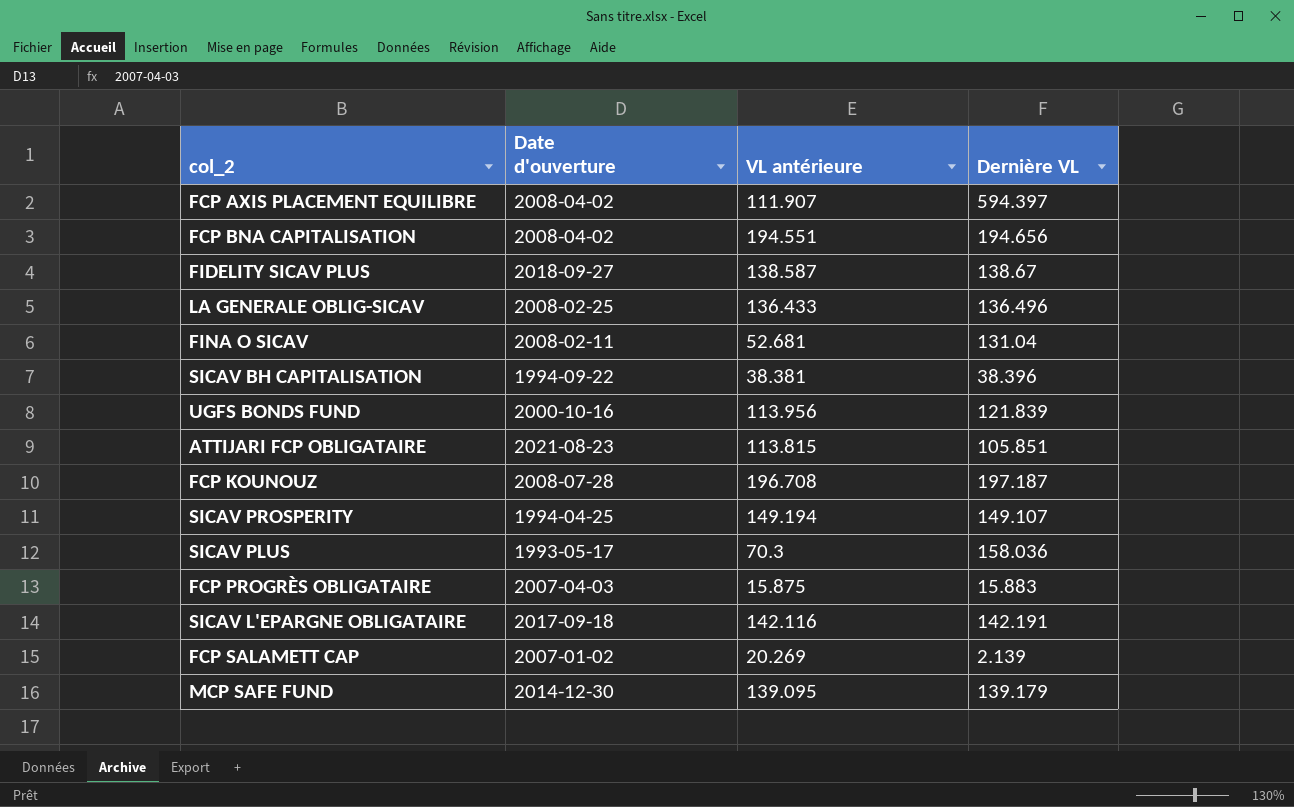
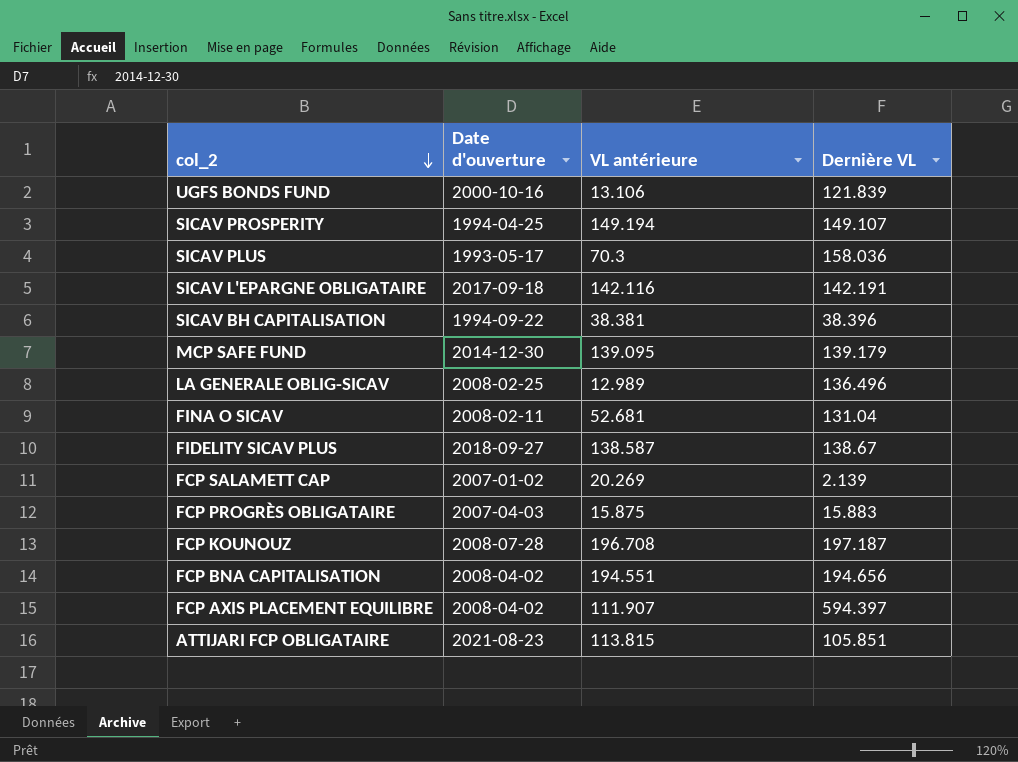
row order: none -> col_2 descending
UGFS BONDS FUND | VL antérieure: 113.956 -> 13.106
LA GENERALE OBLIG-SICAV | VL antérieure: 136.433 -> 12.989

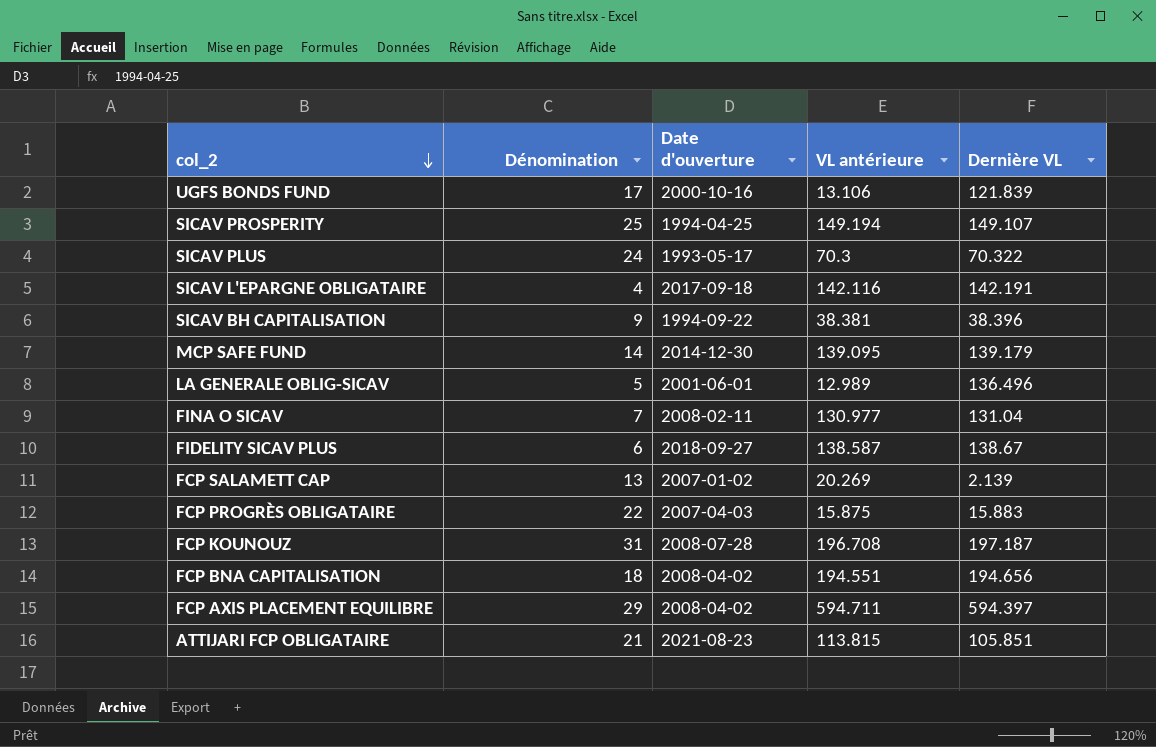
column Dénomination | position: none -> 2
SICAV PLUS | Dernière VL: 158.036 -> 70.322
LA GENERALE OBLIG-SICAV | Date d'ouverture: 2008-02-25 -> 2001-06-01
FINA O SICAV | VL antérieure: 52.681 -> 130.977
FCP AXIS PLACEMENT EQUILIBRE | VL antérieure: 111.907 -> 594.711

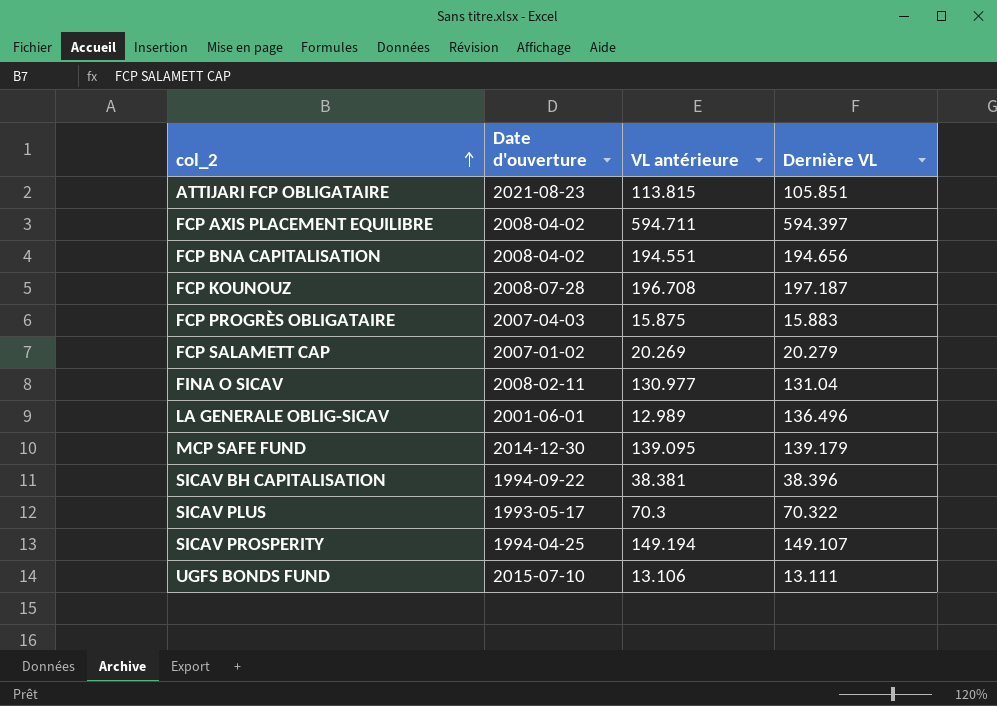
row order: col_2 descending -> col_2 ascending
column Dénomination | position: 2 -> none
row SICAV L'EPARGNE OBLIGATAIRE: 4 | 2017-09-18 | 142.116 | 142.191 -> none
row FIDELITY SICAV PLUS: 6 | 2018-09-27 | 138.587 | 138.67 -> none
FCP SALAMETT CAP | Dernière VL: 2.139 -> 20.279
UGFS BONDS FUND | Date d'ouverture: 2000-10-16 -> 2015-07-10
UGFS BONDS FUND | Dernière VL: 121.839 -> 13.111

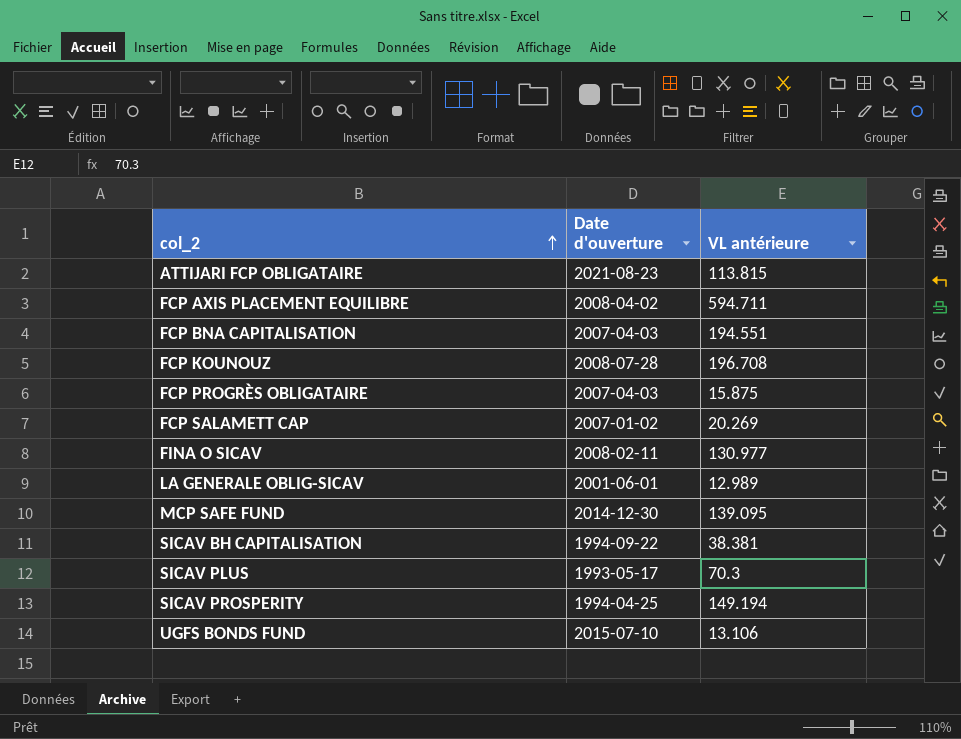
column Dernière VL | position: 4 -> none
FCP BNA CAPITALISATION | Date d'ouverture: 2008-04-02 -> 2007-04-03

